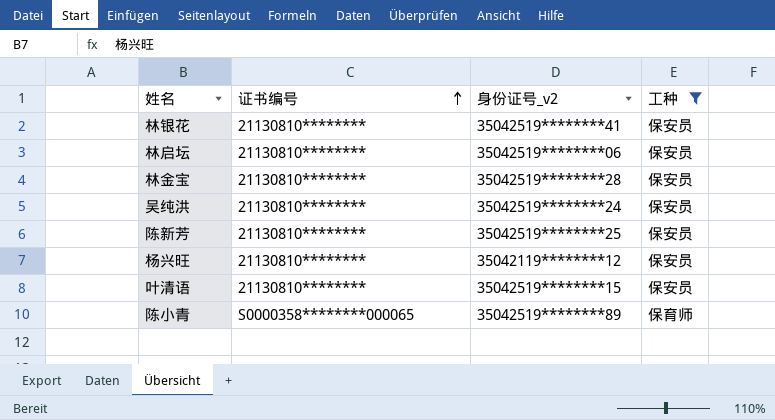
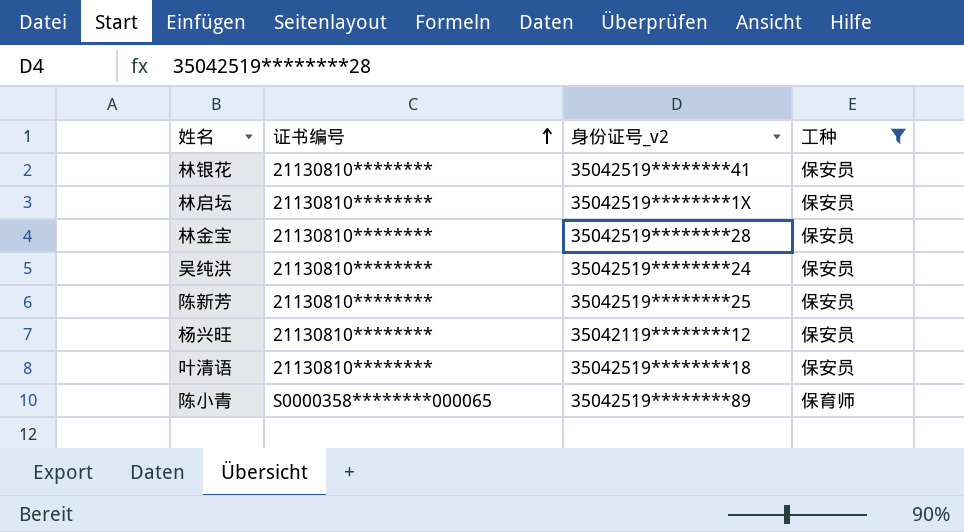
林启坛 | 身份证号_v2: 35042519********06 -> 35042519********1X
叶清语 | 身份证号_v2: 35042519********15 -> 35042519********18

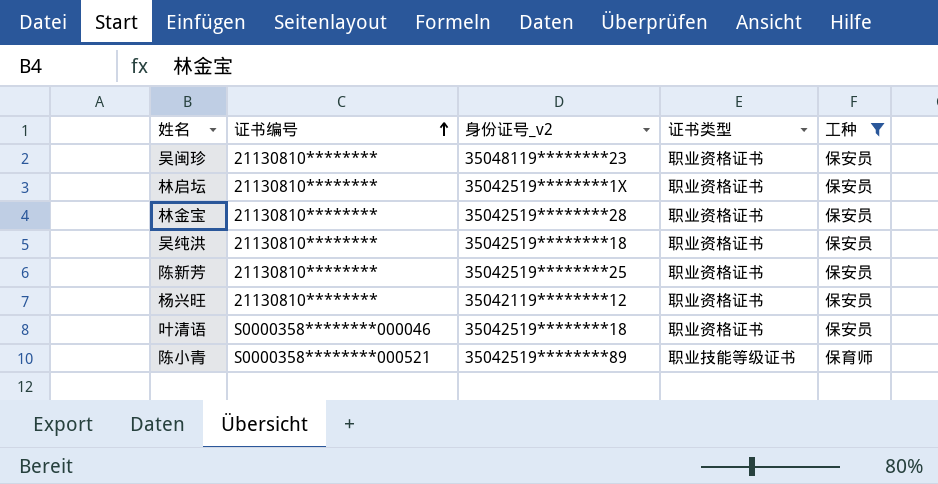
column 证书类型 | position: none -> 4
row 林银花: 21130810******** | 35042519********41 | 保安员 -> none
row 吴闽珍: none -> 21130810******** | 35048119********23 | 职业资格证书 | 保安员
吴纯洪 | 身份证号_v2: 35042519********24 -> 35042519********18
叶清语 | 证书编号: 21130810******** -> S0000358********000046
陈小青 | 证书编号: S0000358********000065 -> S0000358********000521

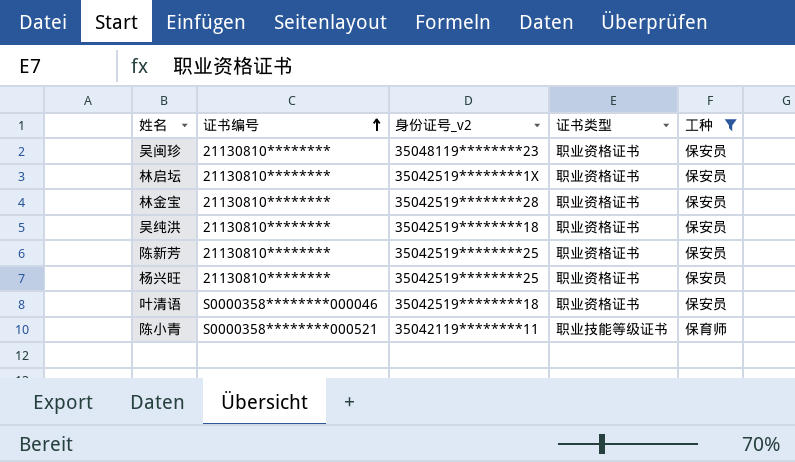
杨兴旺 | 身份证号_v2: 35042119********12 -> 35042519********25
陈小青 | 身份证号_v2: 35042519********89 -> 35042119********11

